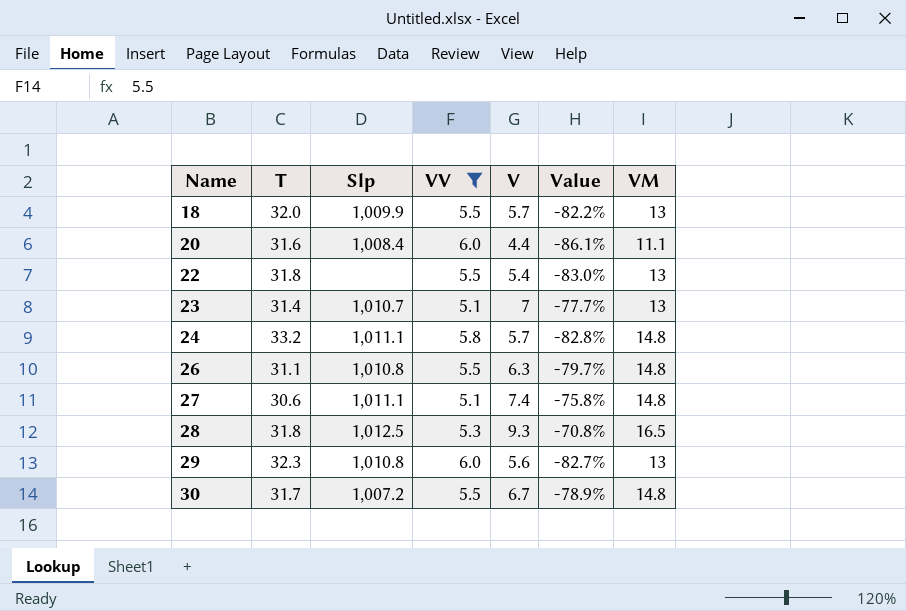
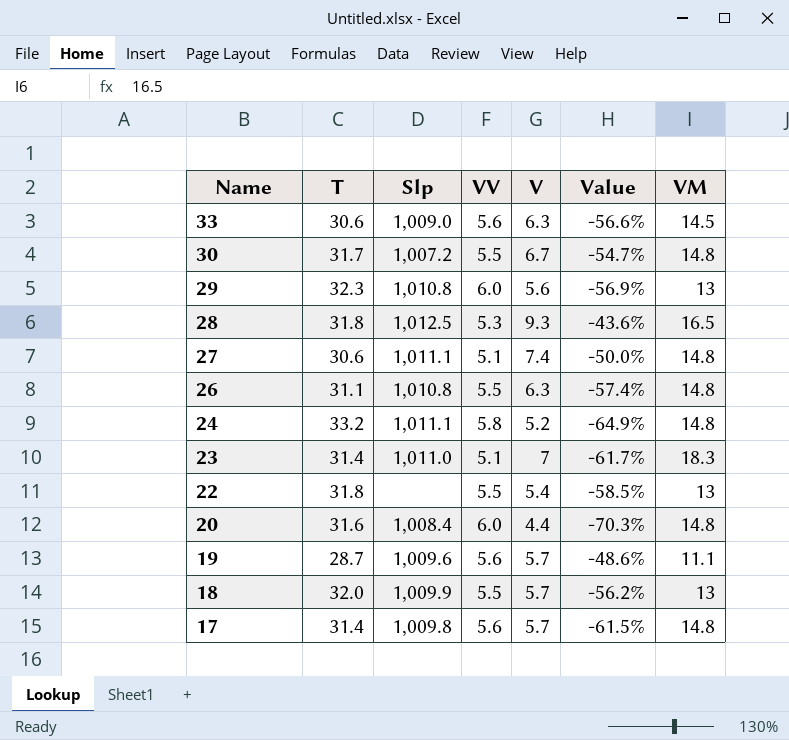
filter: VV != 5.6 -> none
row order: Name ascending -> Name descending
column Value | formula: ([V] - [T]) / [T] -> ([V] - [VM]) / [VM]
24 | V: 5.7 -> 5.2
23 | Slp: 1,010.7 -> 1,011.0
23 | VM: 13 -> 18.3
20 | VM: 11.1 -> 14.8

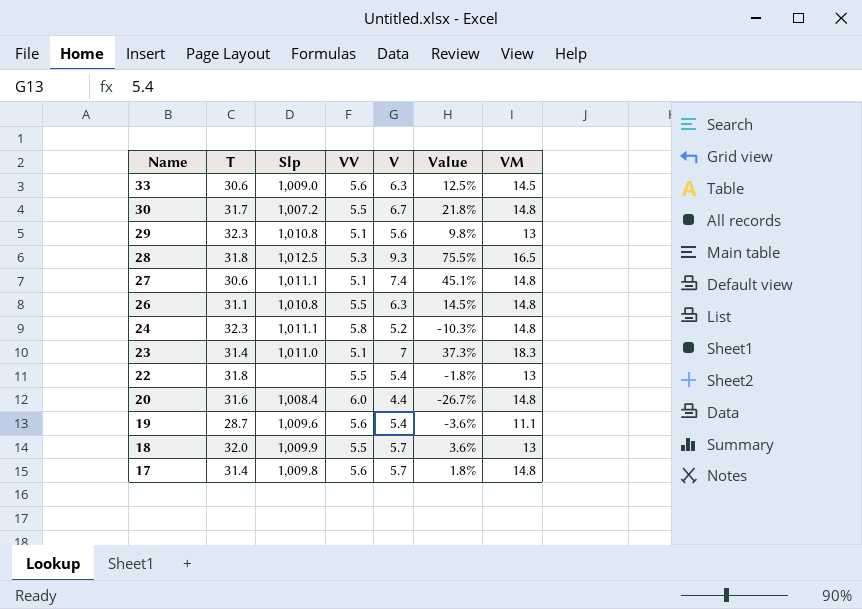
column Value | formula: ([V] - [VM]) / [VM] -> ([V] - [VV]) / [VV]
29 | VV: 6.0 -> 5.1
24 | T: 33.2 -> 32.3
19 | V: 5.7 -> 5.4

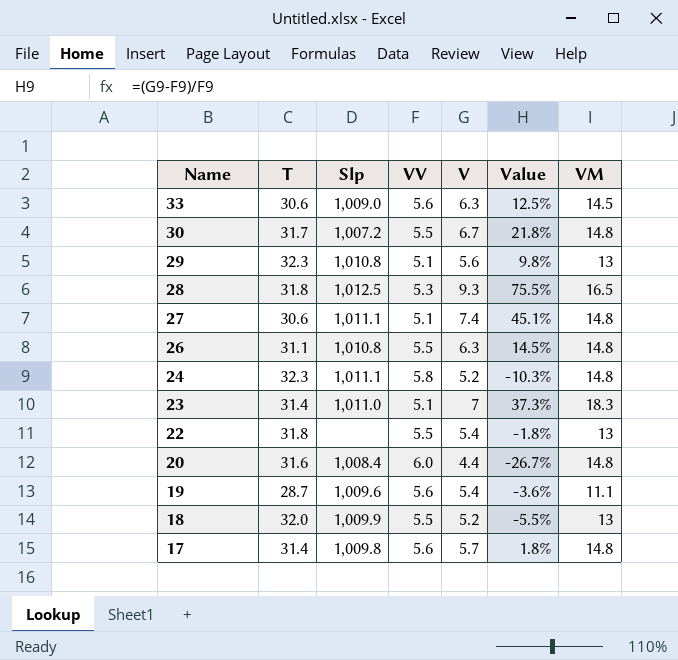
18 | V: 5.7 -> 5.2
18 | Value: 3.6% -> -5.5%

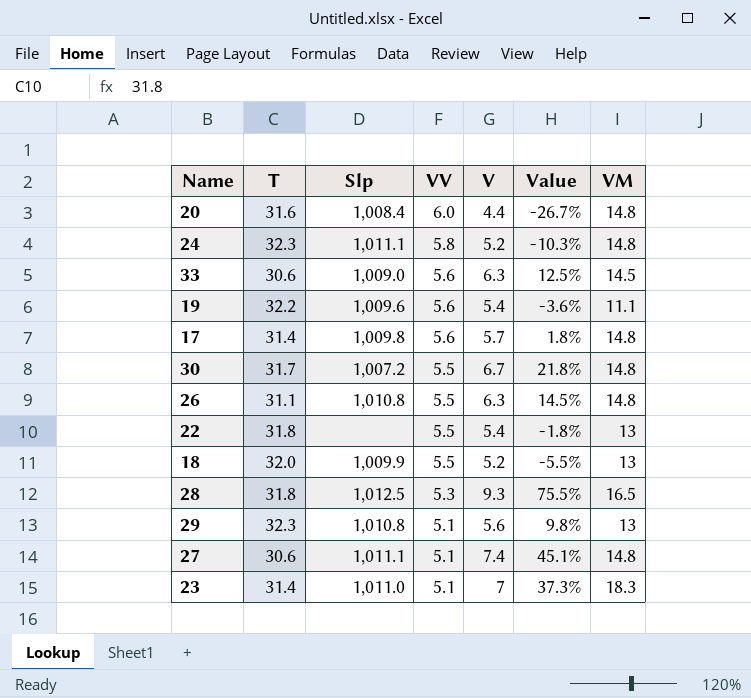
row order: Name descending -> VV descending
19 | T: 28.7 -> 32.2

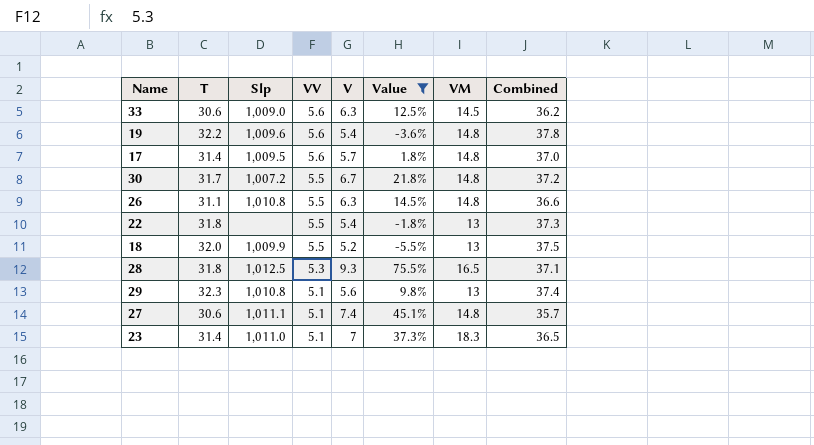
filter: none -> Value >= -5.5%
column Combined | formula: none -> [T] + [VV]
19 | VM: 11.1 -> 14.8
17 | Slp: 1,009.8 -> 1,009.5

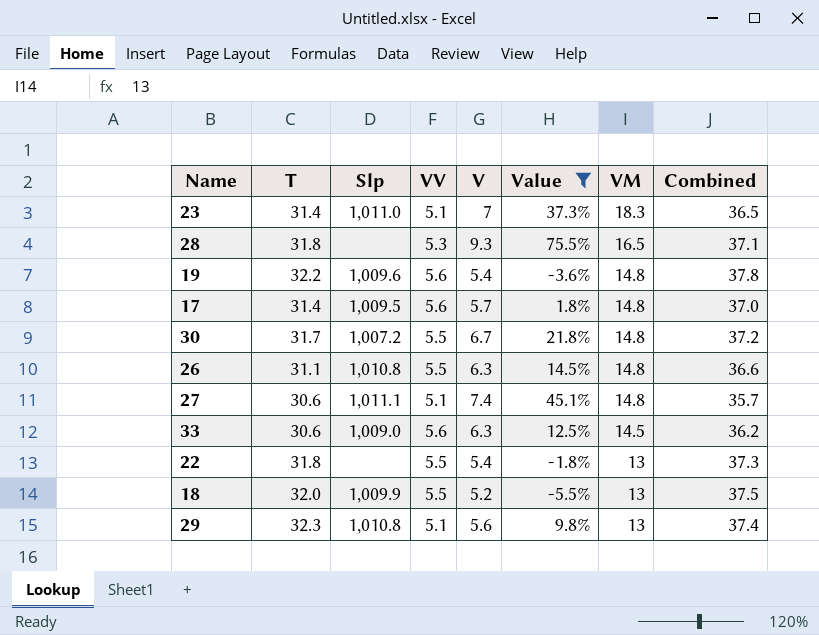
row order: VV descending -> VM descending
28 | Slp: 1,012.5 -> none

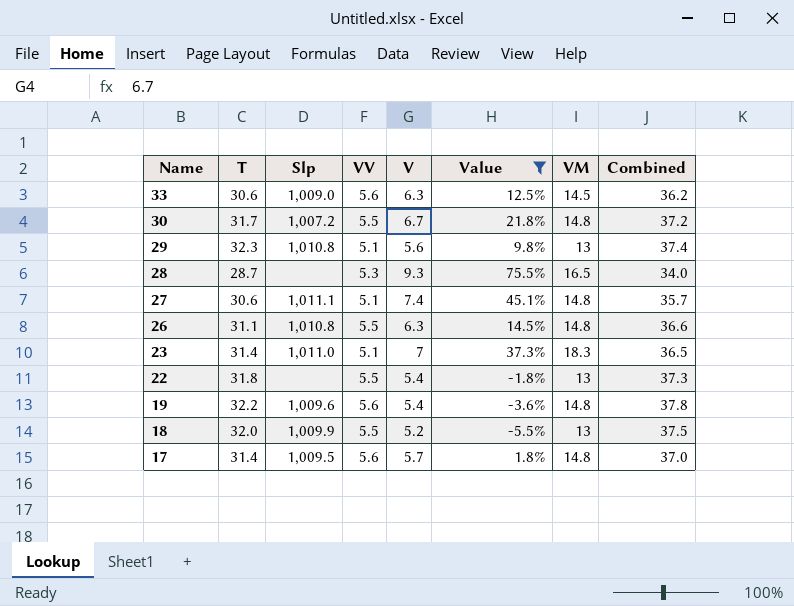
row order: VM descending -> Name descending
28 | T: 31.8 -> 28.7
28 | Combined: 37.1 -> 34.0

